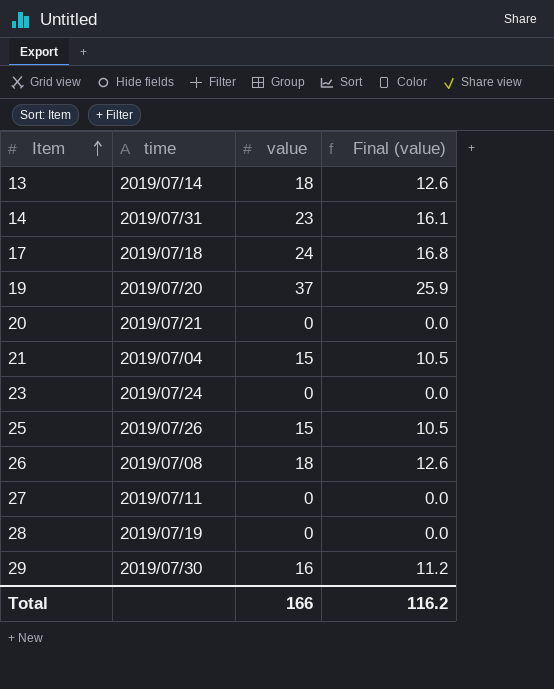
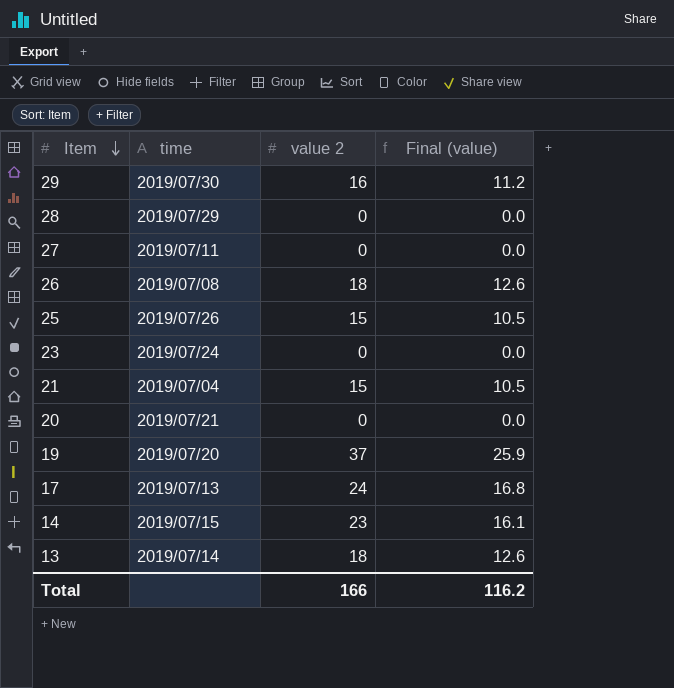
row order: Item ascending -> Item descending
column name: value -> value 2
28 | time: 2019/07/19 -> 2019/07/29
17 | time: 2019/07/18 -> 2019/07/13
14 | time: 2019/07/31 -> 2019/07/15

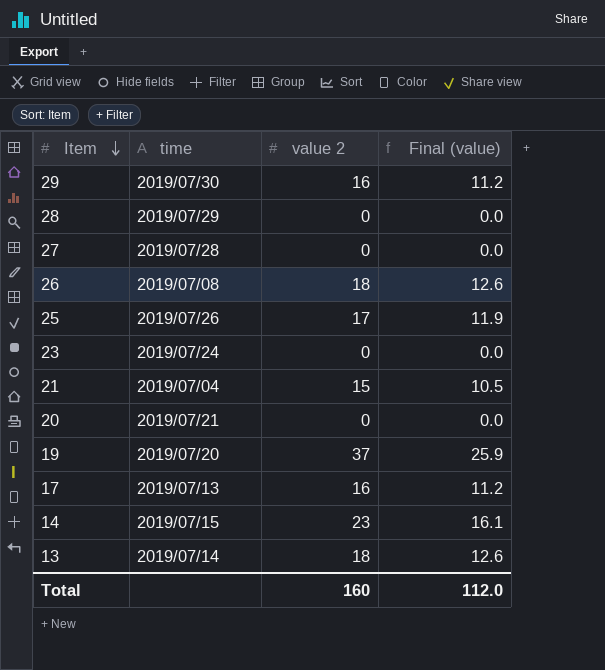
27 | time: 2019/07/11 -> 2019/07/28
25 | value 2: 15 -> 17
25 | Final (value): 10.5 -> 11.9
17 | value 2: 24 -> 16
17 | Final (value): 16.8 -> 11.2
Total | value 2: 166 -> 160
Total | Final (value): 116.2 -> 112.0

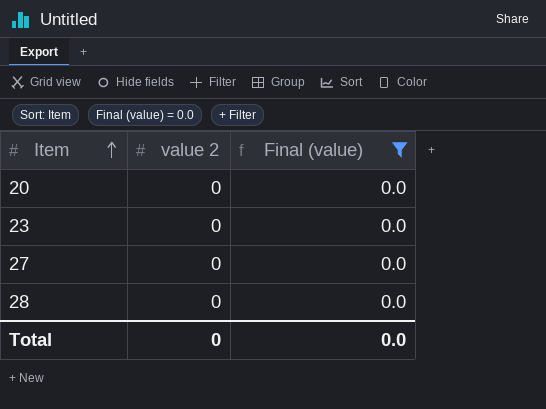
filter: none -> Final (value) = 0.0
row order: Item descending -> Item ascending
column time | position: 2 -> none
Total | value 2: 160 -> 0
Total | Final (value): 112.0 -> 0.0

